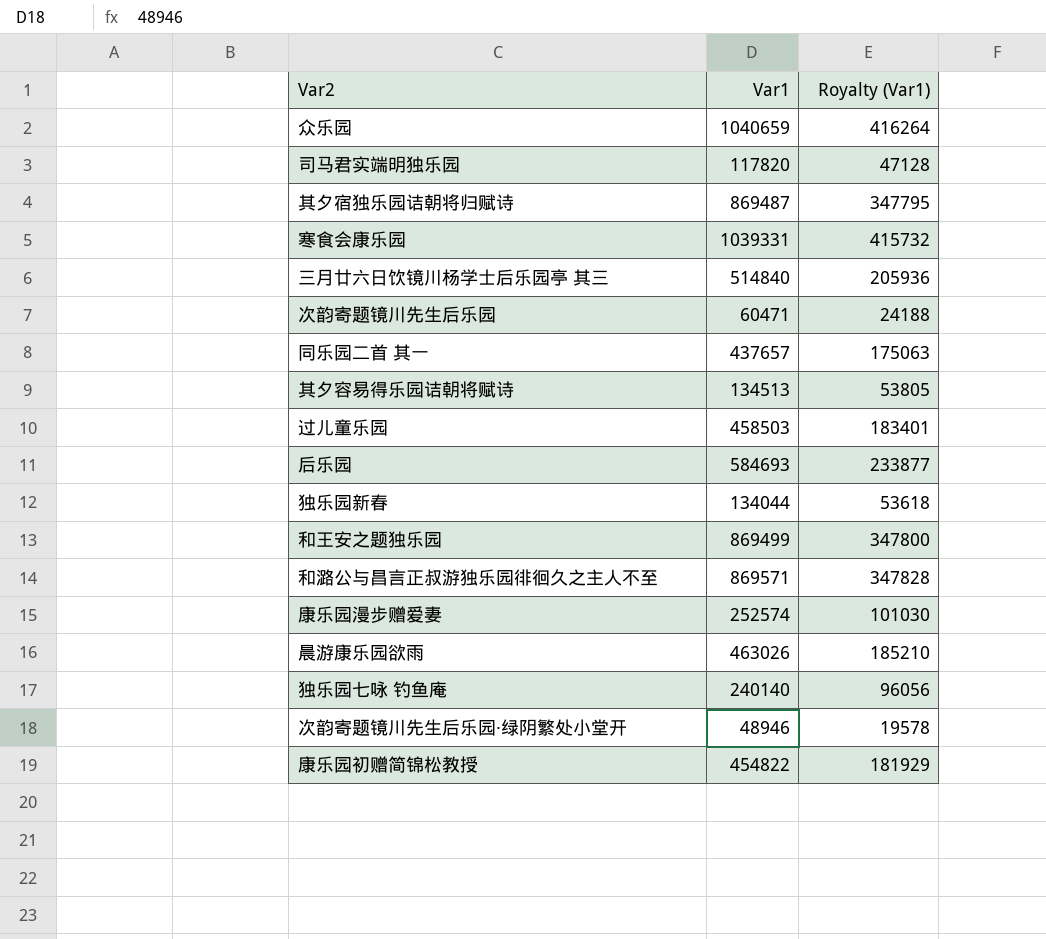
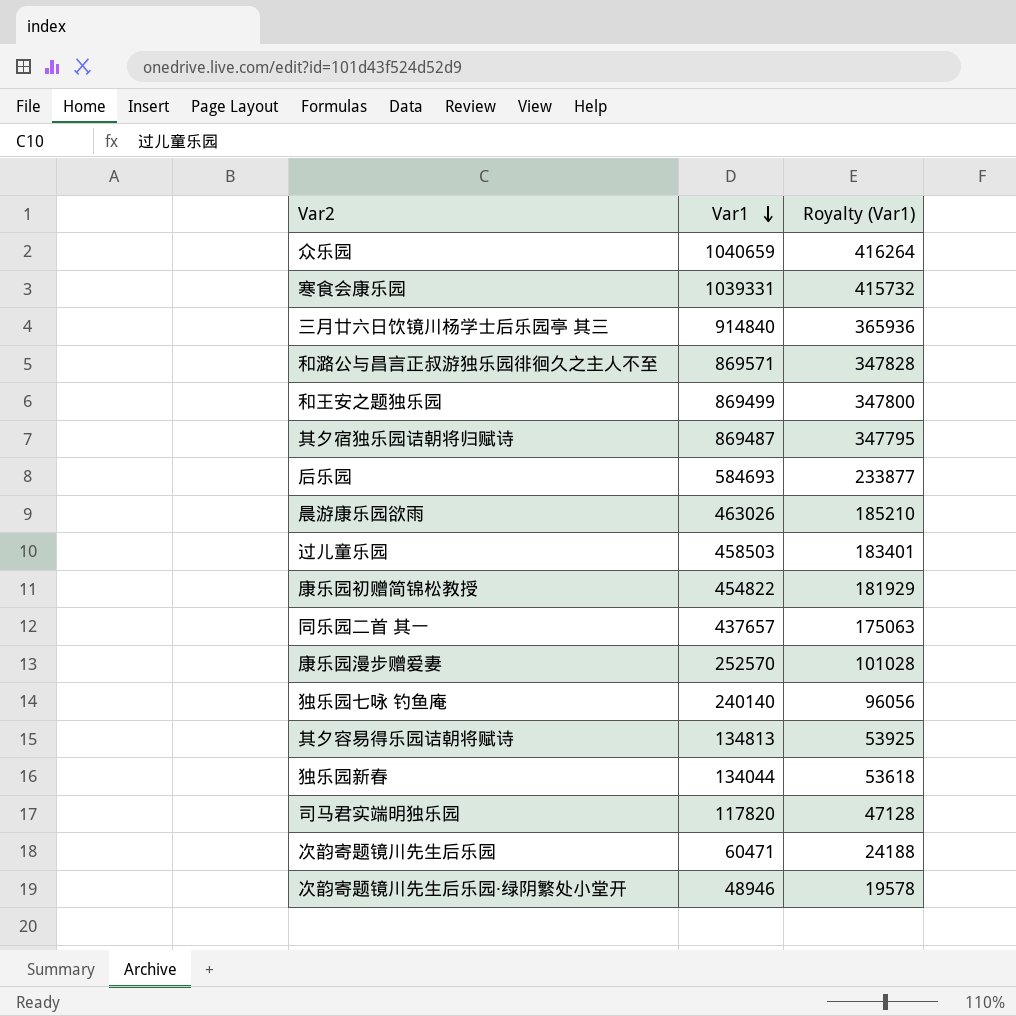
row order: none -> Var1 descending
三月廿六日饮镜川杨学士后乐园亭 其三 | Var1: 514840 -> 914840
三月廿六日饮镜川杨学士后乐园亭 其三 | Royalty (Var1): 205936 -> 365936
康乐园漫步赠爱妻 | Var1: 252574 -> 252570
康乐园漫步赠爱妻 | Royalty (Var1): 101030 -> 101028
其夕容易得乐园诘朝将赋诗 | Var1: 134513 -> 134813
其夕容易得乐园诘朝将赋诗 | Royalty (Var1): 53805 -> 53925

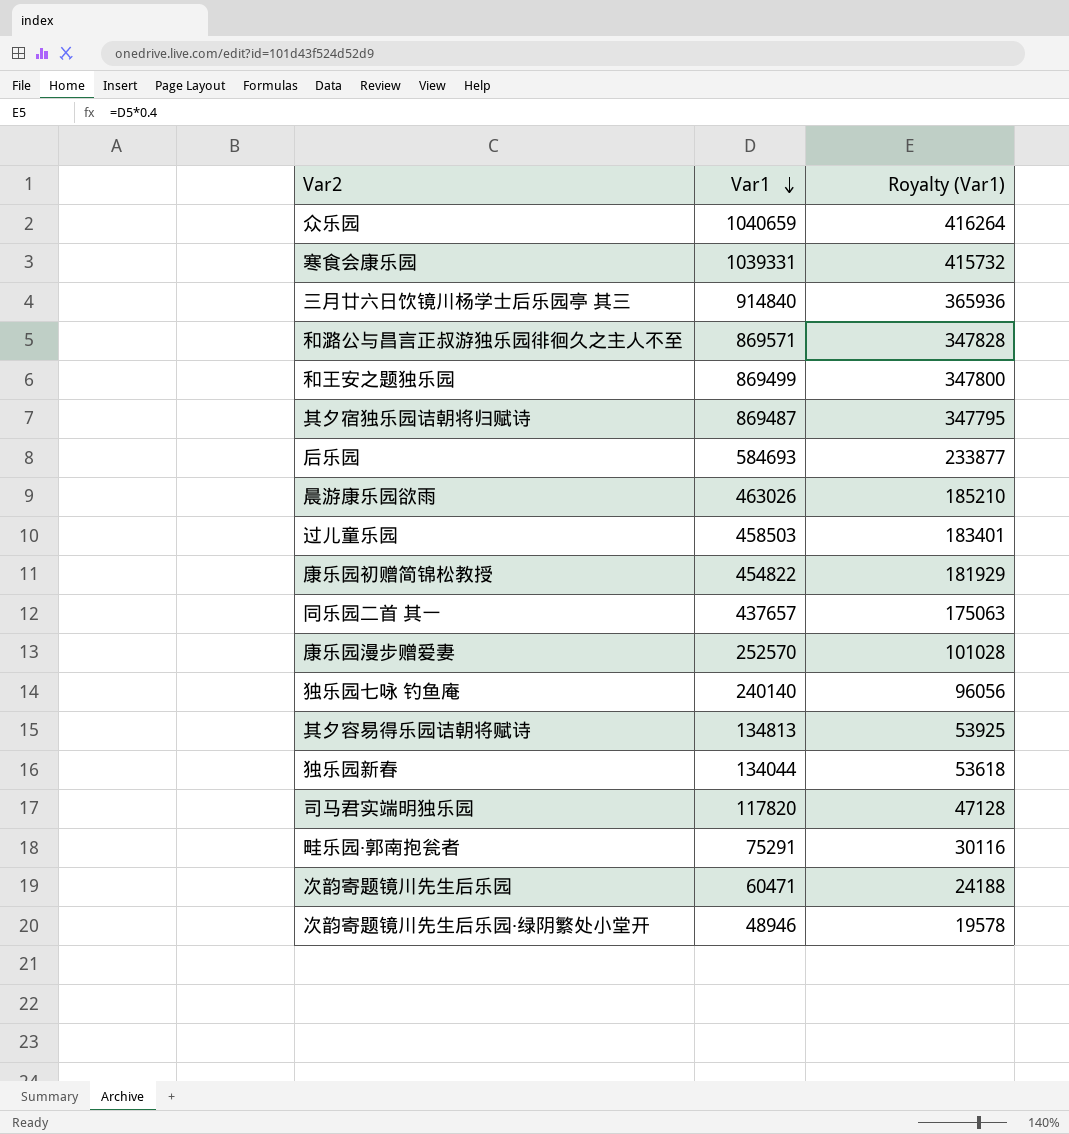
row 畦乐园·郭南抱瓮者: none -> 75291 | 30116

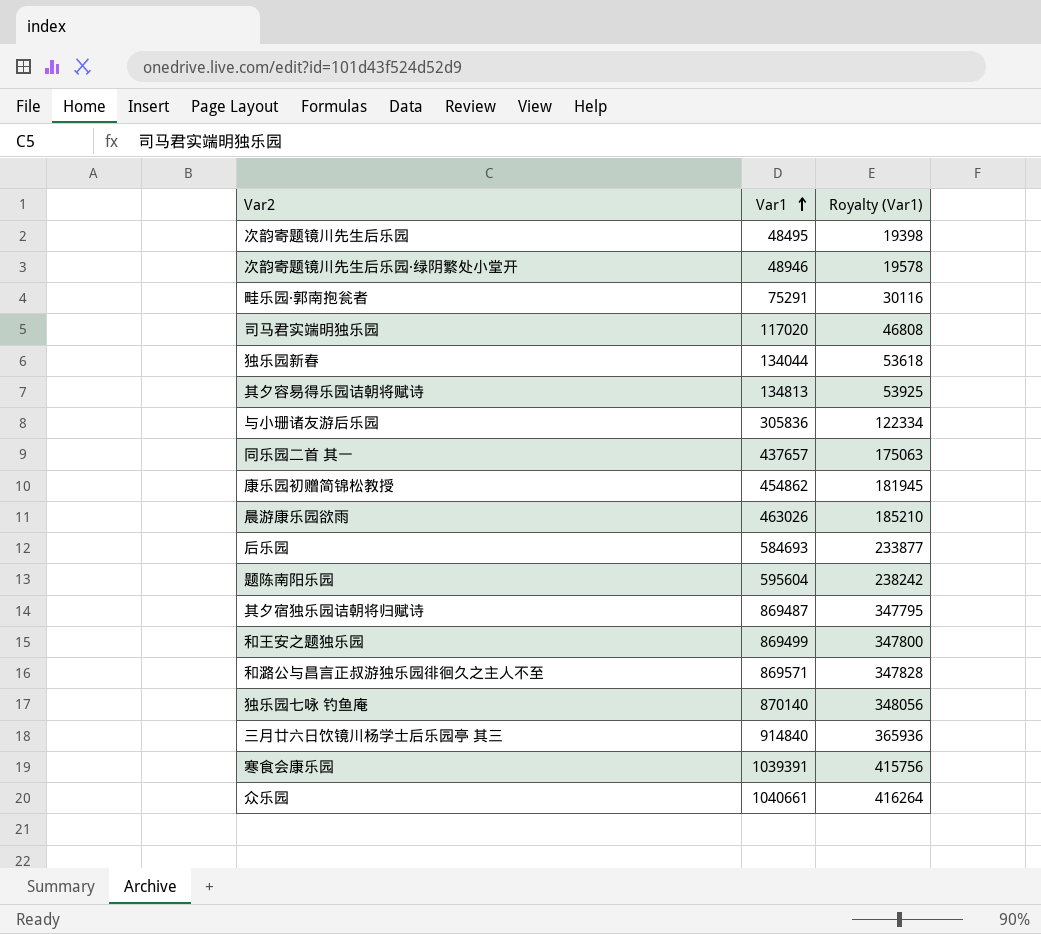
row order: Var1 descending -> Var1 ascending
row 过儿童乐园: 458503 | 183401 -> none
row 康乐园漫步赠爱妻: 252570 | 101028 -> none
次韵寄题镜川先生后乐园 | Var1: 60471 -> 48495
次韵寄题镜川先生后乐园 | Royalty (Var1): 24188 -> 19398
司马君实端明独乐园 | Var1: 117820 -> 117020
司马君实端明独乐园 | Royalty (Var1): 47128 -> 46808
row 与小珊诸友游后乐园: none -> 305836 | 122334
康乐园初赠简锦松教授 | Var1: 454822 -> 454862
康乐园初赠简锦松教授 | Royalty (Var1): 181929 -> 181945
row 题陈南阳乐园: none -> 595604 | 238242
独乐园七咏 钓鱼庵 | Var1: 240140 -> 870140
独乐园七咏 钓鱼庵 | Royalty (Var1): 96056 -> 348056
寒食会康乐园 | Var1: 1039331 -> 1039391
寒食会康乐园 | Royalty (Var1): 415732 -> 415756
众乐园 | Var1: 1040659 -> 1040661

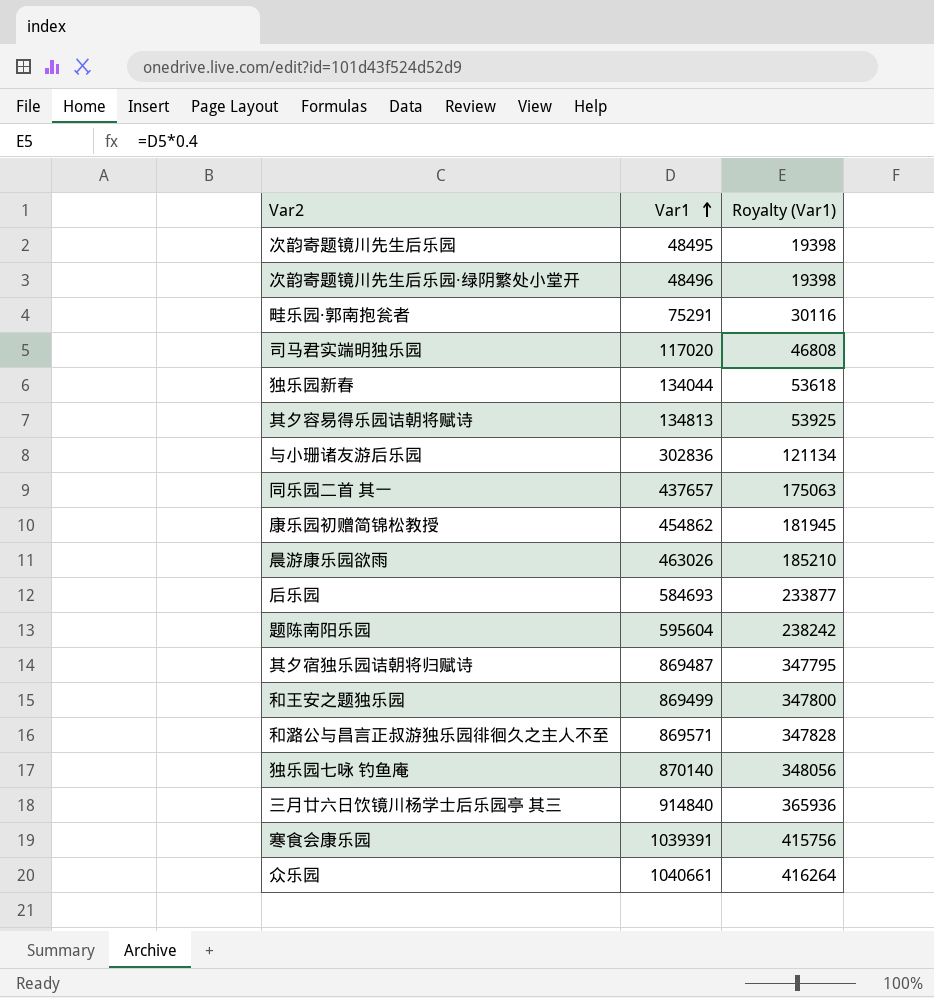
次韵寄题镜川先生后乐园·绿阴繁处小堂开 | Var1: 48946 -> 48496
次韵寄题镜川先生后乐园·绿阴繁处小堂开 | Royalty (Var1): 19578 -> 19398
与小珊诸友游后乐园 | Var1: 305836 -> 302836
与小珊诸友游后乐园 | Royalty (Var1): 122334 -> 121134

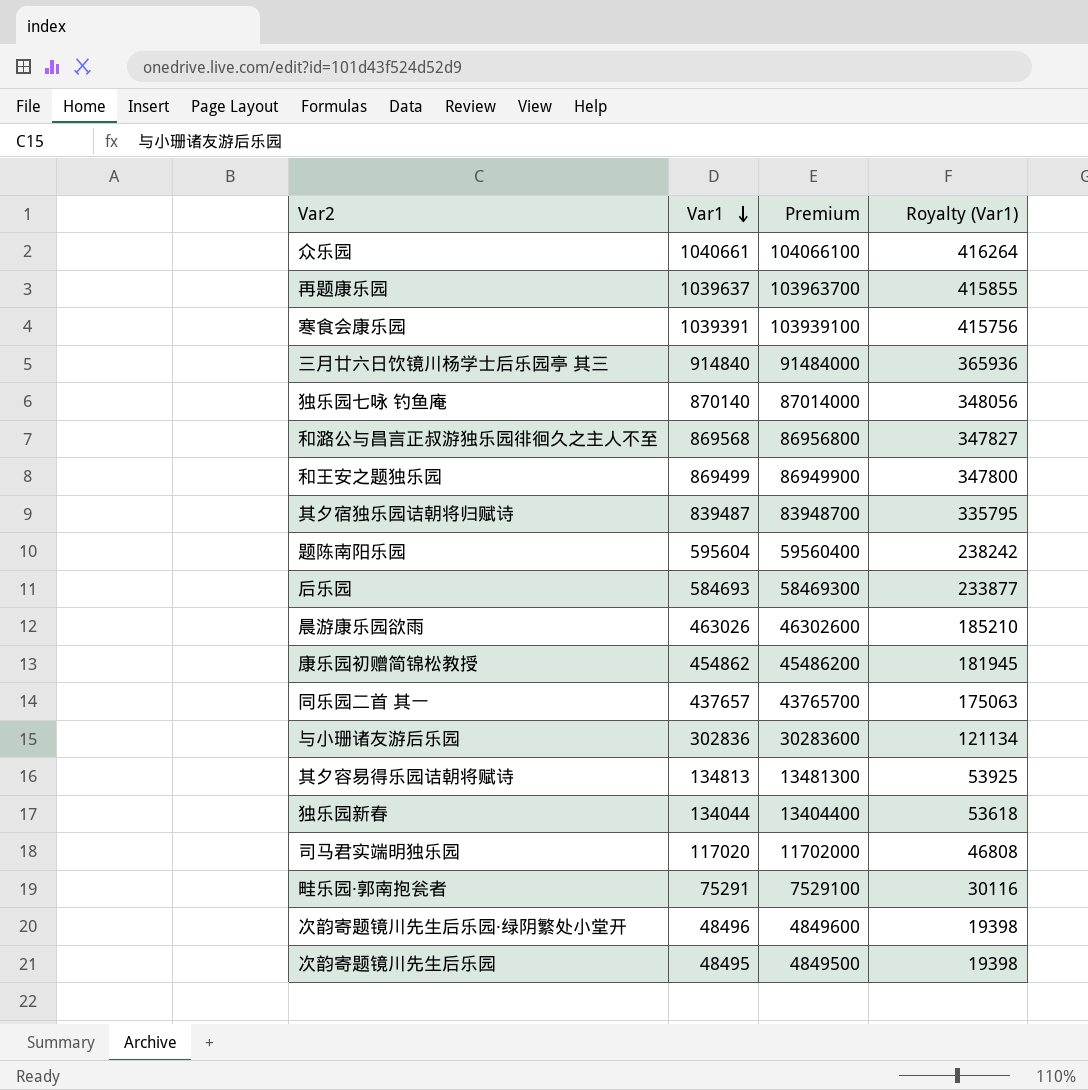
row order: Var1 ascending -> Var1 descending
column Premium | formula: none -> [Var1] * 100
row 再题康乐园: none -> 1039637 | 103963700 | 415855
和潞公与昌言正叔游独乐园徘徊久之主人不至 | Var1: 869571 -> 869568
和潞公与昌言正叔游独乐园徘徊久之主人不至 | Royalty (Var1): 347828 -> 347827
其夕宿独乐园诘朝将归赋诗 | Var1: 869487 -> 839487
其夕宿独乐园诘朝将归赋诗 | Royalty (Var1): 347795 -> 335795

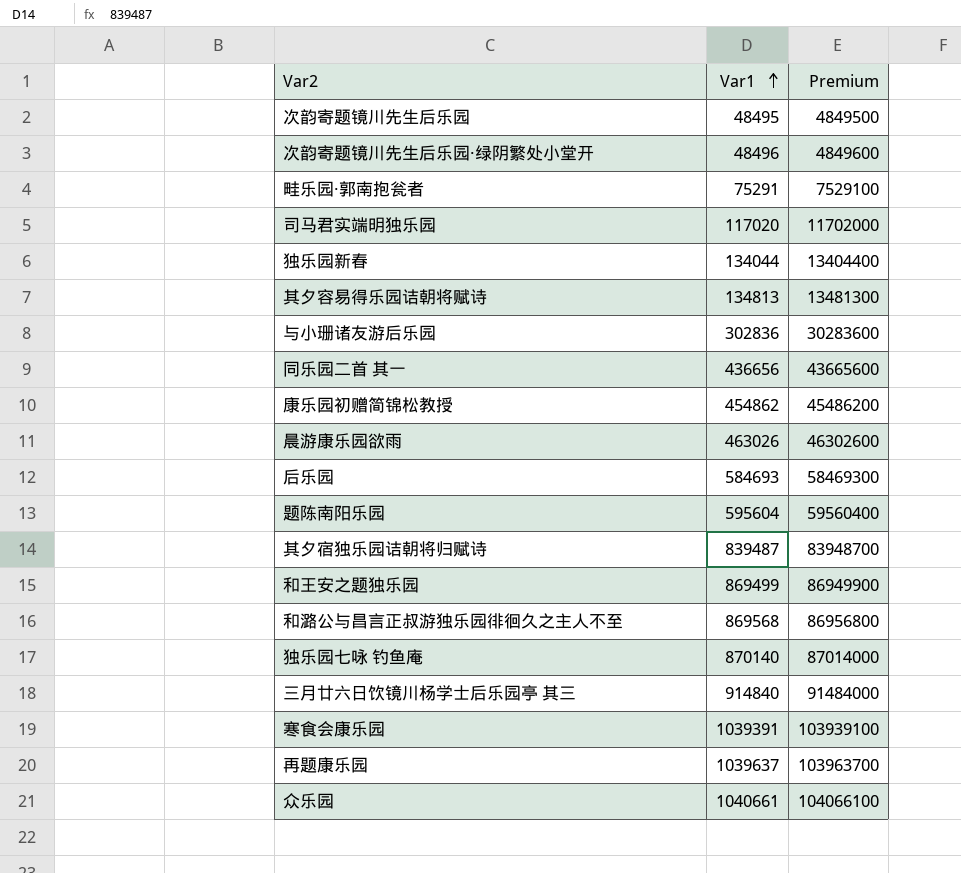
row order: Var1 descending -> Var1 ascending
column Royalty (Var1) | formula: [Var1] * 0.4 -> none
同乐园二首 其一 | Var1: 437657 -> 436656
同乐园二首 其一 | Premium: 43765700 -> 43665600

